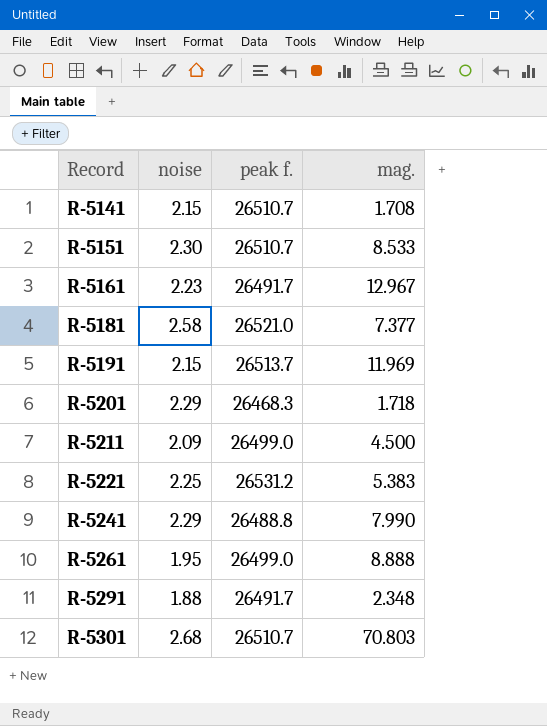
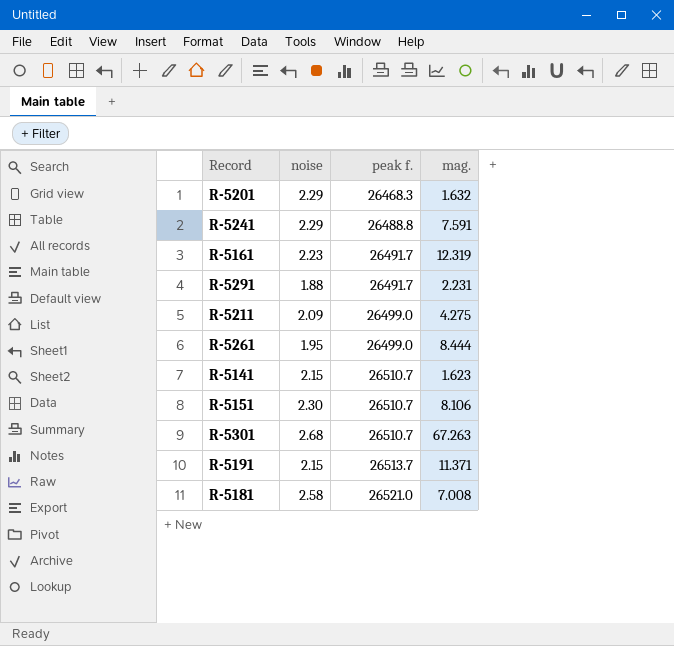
row order: Record ascending -> peak f. ascending
row R-5221: 2.25 | 26531.2 | 5.383 -> none
R-5201 | mag.: 1.718 -> 1.632
R-5241 | mag.: 7.990 -> 7.591
R-5161 | mag.: 12.967 -> 12.319
R-5291 | mag.: 2.348 -> 2.231
R-5211 | mag.: 4.500 -> 4.275
R-5261 | mag.: 8.888 -> 8.444
R-5141 | mag.: 1.708 -> 1.623
R-5151 | mag.: 8.533 -> 8.106
R-5301 | mag.: 70.803 -> 67.263
R-5191 | mag.: 11.969 -> 11.371
R-5181 | mag.: 7.377 -> 7.008

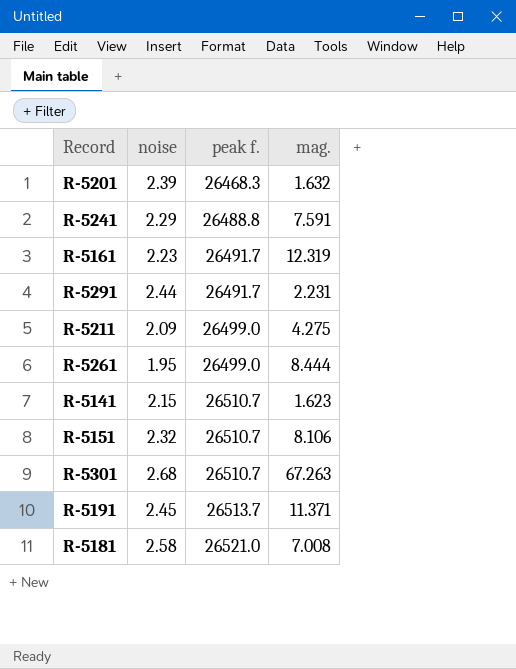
R-5201 | noise: 2.29 -> 2.39
R-5291 | noise: 1.88 -> 2.44
R-5151 | noise: 2.30 -> 2.32
R-5191 | noise: 2.15 -> 2.45

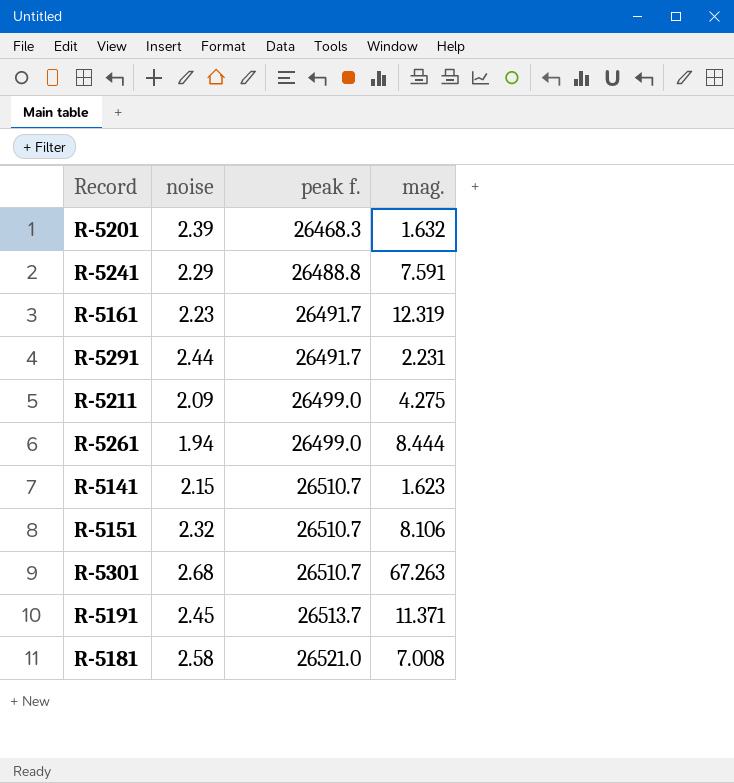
R-5261 | noise: 1.95 -> 1.94

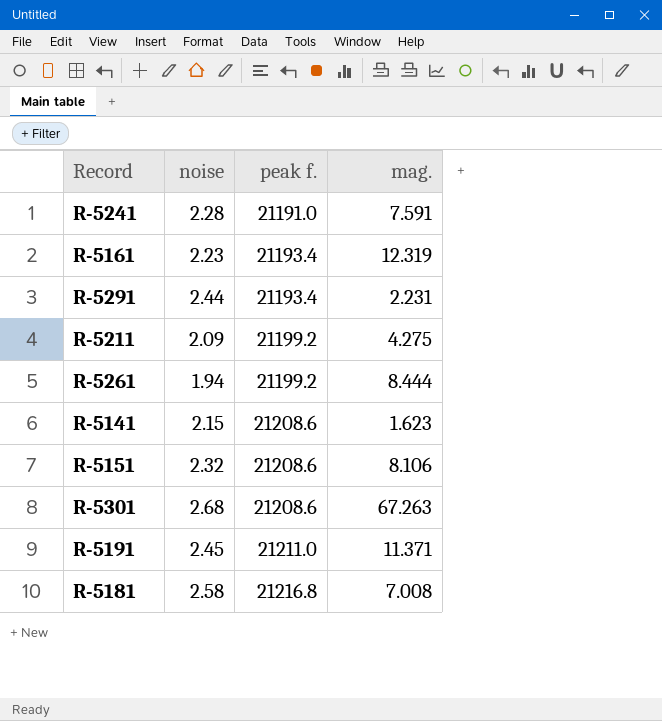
row R-5201: 2.39 | 26468.3 | 1.632 -> none
R-5241 | noise: 2.29 -> 2.28
R-5241 | peak f.: 26488.8 -> 21191.0
R-5161 | peak f.: 26491.7 -> 21193.4
R-5291 | peak f.: 26491.7 -> 21193.4
R-5211 | peak f.: 26499.0 -> 21199.2
R-5261 | peak f.: 26499.0 -> 21199.2
R-5141 | peak f.: 26510.7 -> 21208.6
R-5151 | peak f.: 26510.7 -> 21208.6
R-5301 | peak f.: 26510.7 -> 21208.6
R-5191 | peak f.: 26513.7 -> 21211.0
R-5181 | peak f.: 26521.0 -> 21216.8

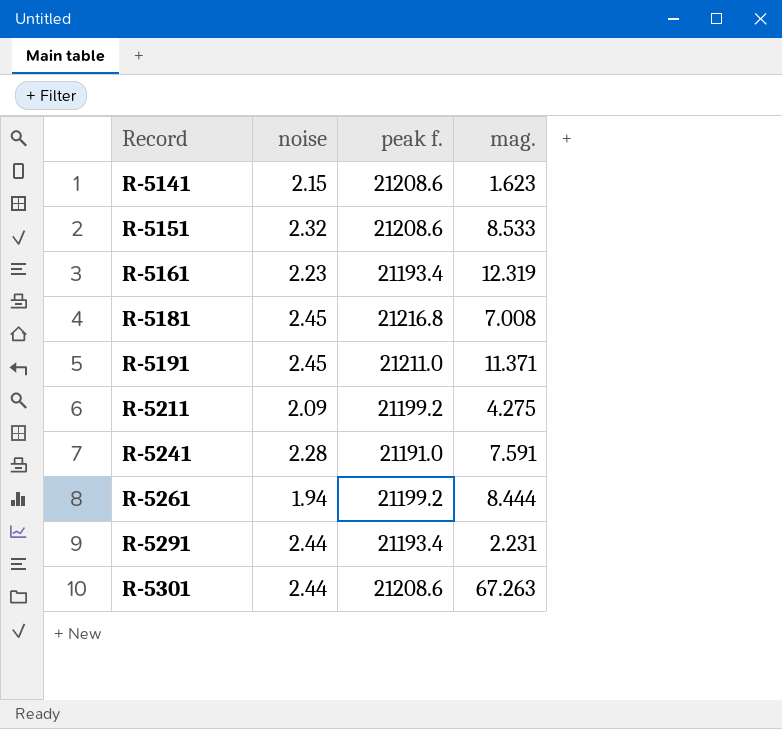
row order: peak f. ascending -> Record ascending
R-5151 | mag.: 8.106 -> 8.533
R-5181 | noise: 2.58 -> 2.45
R-5301 | noise: 2.68 -> 2.44

